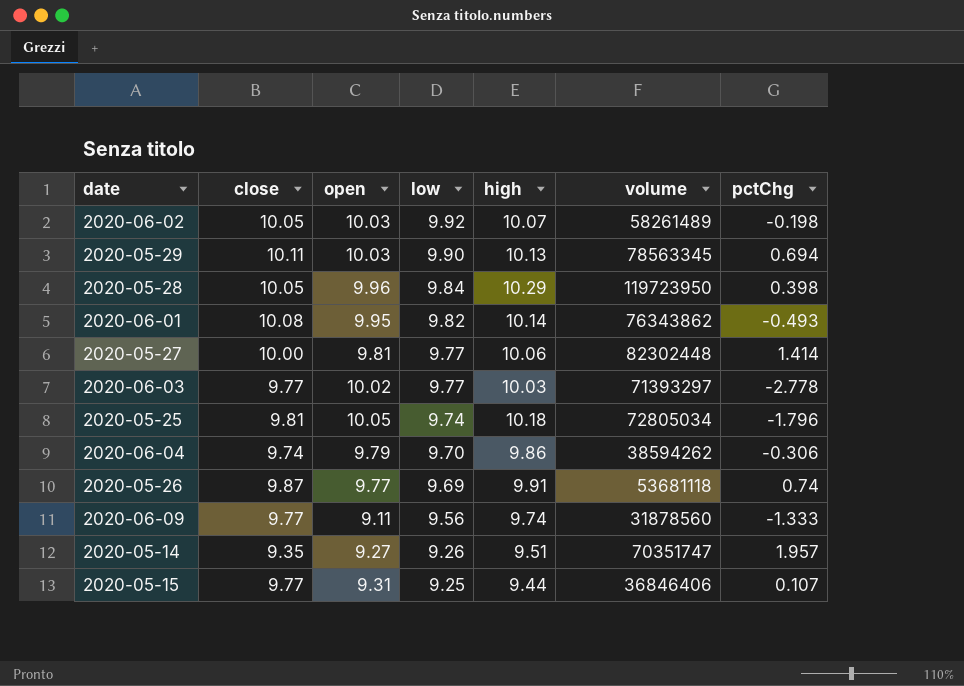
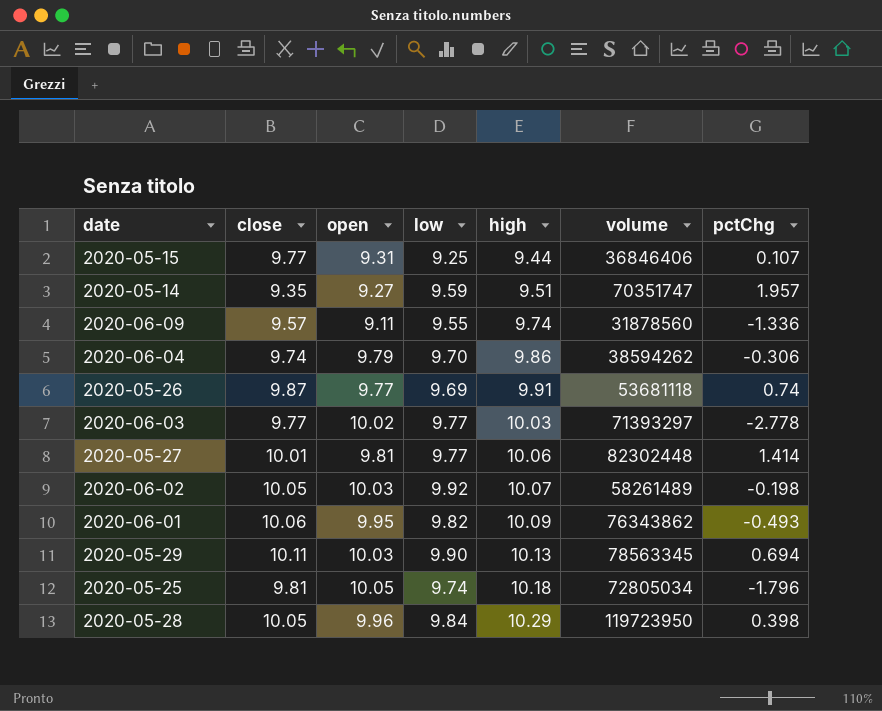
row order: low descending -> high ascending
2020-05-14 | low: 9.26 -> 9.59
2020-06-09 | close: 9.77 -> 9.57
2020-06-09 | low: 9.56 -> 9.55
2020-06-09 | pctChg: -1.333 -> -1.336
2020-05-27 | close: 10.00 -> 10.01
2020-06-01 | close: 10.08 -> 10.06
2020-06-01 | high: 10.14 -> 10.09

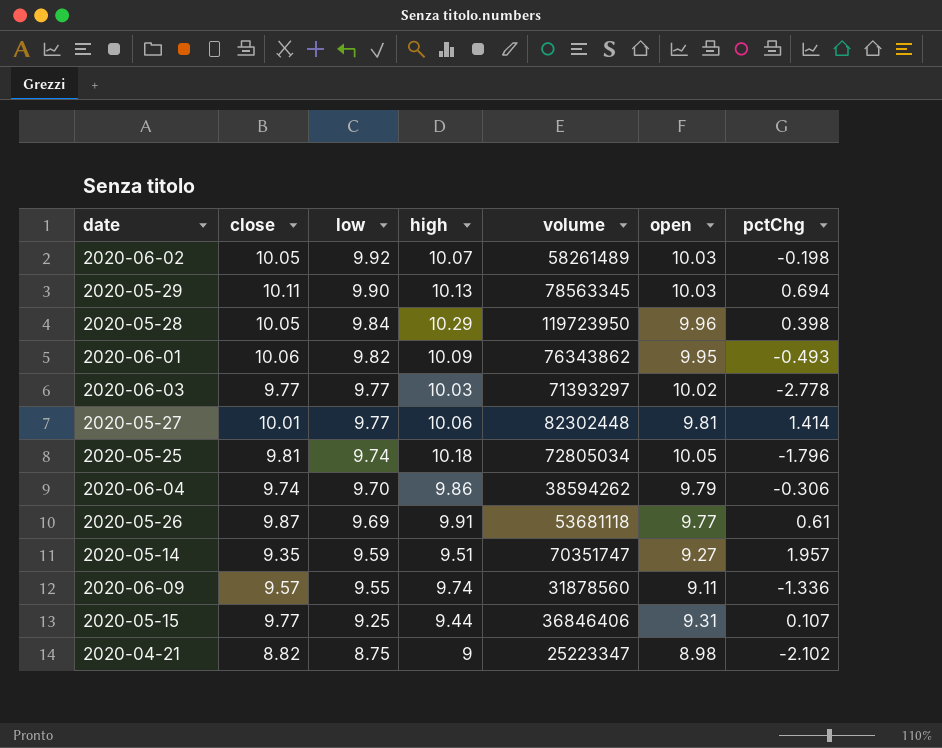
row order: high ascending -> low descending
column open | position: 3 -> 6
2020-05-26 | pctChg: 0.74 -> 0.61
row 2020-04-21: none -> 8.82 | 8.75 | 9 | 25223347 | 8.98 | -2.102

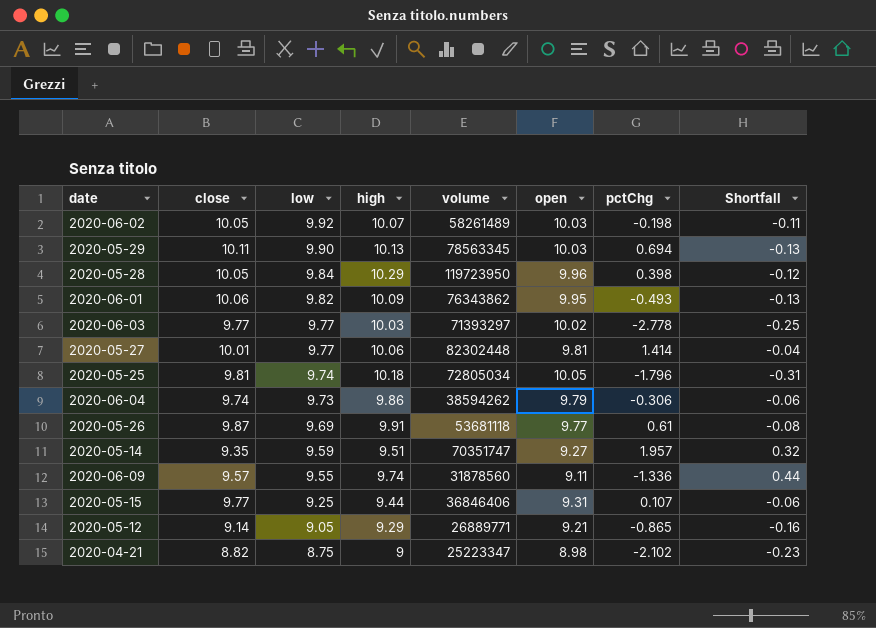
column Shortfall | formula: none -> [low] - [open]
2020-06-04 | low: 9.70 -> 9.73
row 2020-05-12: none -> 9.14 | 9.05 | 9.29 | 26889771 | 9.21 | -0.865 | -0.16

